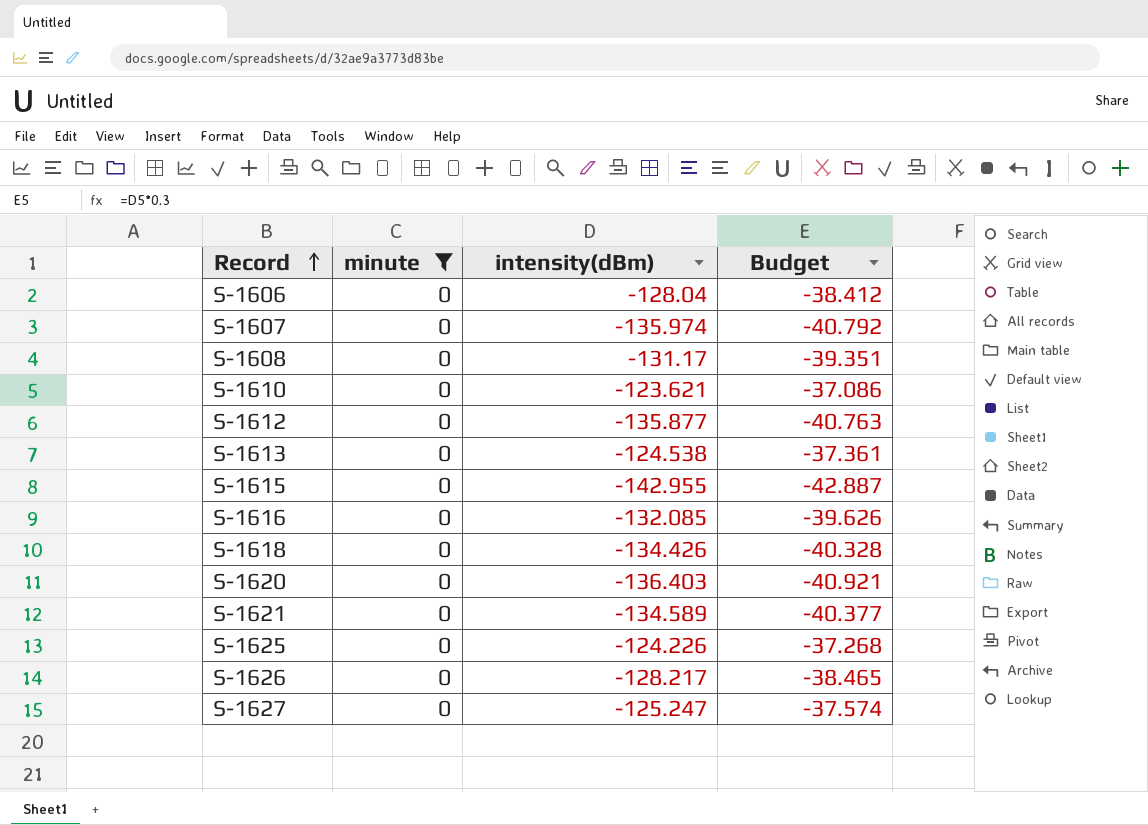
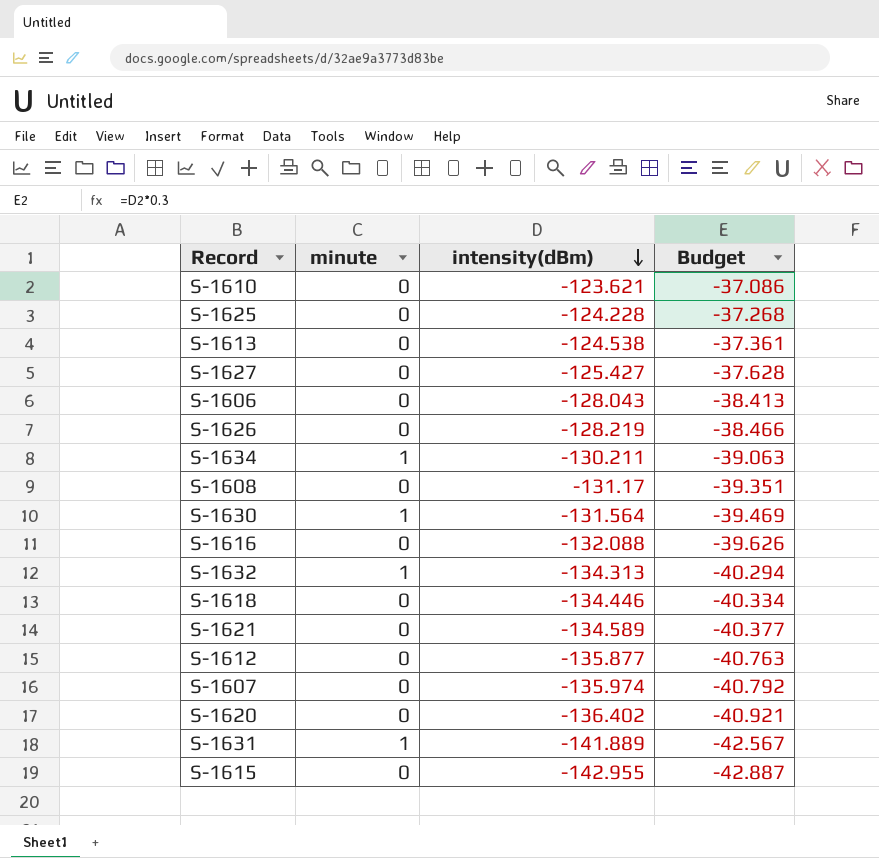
filter: minute = 0 -> none
row order: Record ascending -> intensity(dBm) descending
S-1625 | intensity(dBm): -124.226 -> -124.228
S-1627 | intensity(dBm): -125.247 -> -125.427
S-1627 | Budget: -37.574 -> -37.628
S-1606 | intensity(dBm): -128.04 -> -128.043
S-1606 | Budget: -38.412 -> -38.413
S-1626 | intensity(dBm): -128.217 -> -128.219
S-1626 | Budget: -38.465 -> -38.466
S-1616 | intensity(dBm): -132.085 -> -132.088
S-1618 | intensity(dBm): -134.426 -> -134.446
S-1618 | Budget: -40.328 -> -40.334
S-1620 | intensity(dBm): -136.403 -> -136.402

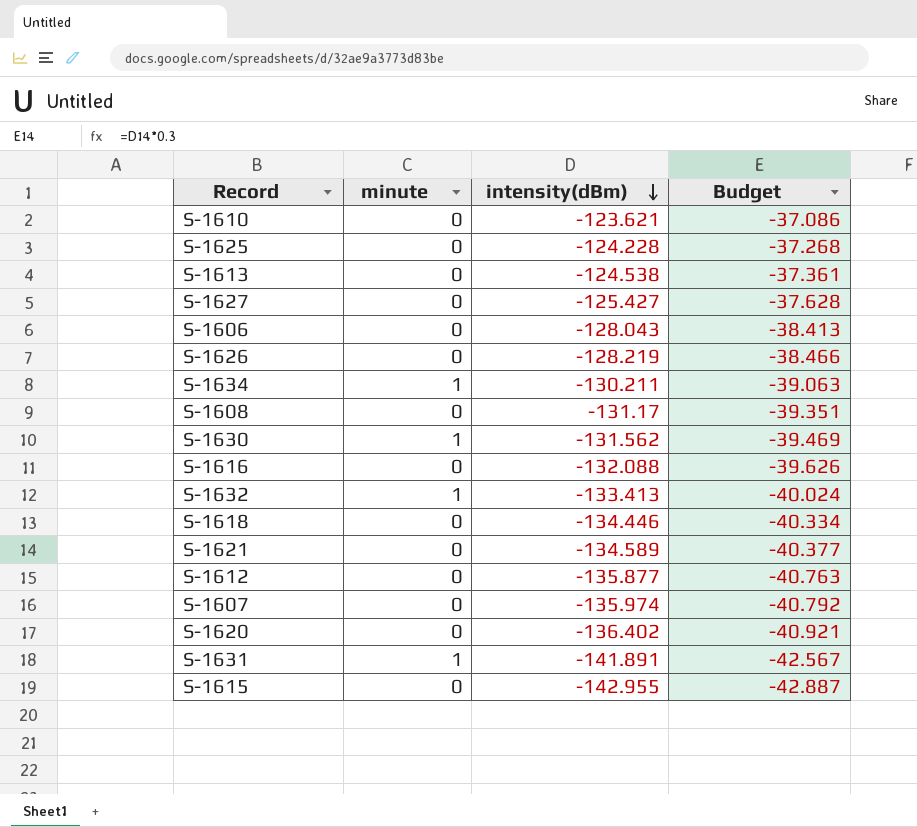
S-1630 | intensity(dBm): -131.564 -> -131.562
S-1632 | intensity(dBm): -134.313 -> -133.413
S-1632 | Budget: -40.294 -> -40.024
S-1631 | intensity(dBm): -141.889 -> -141.891

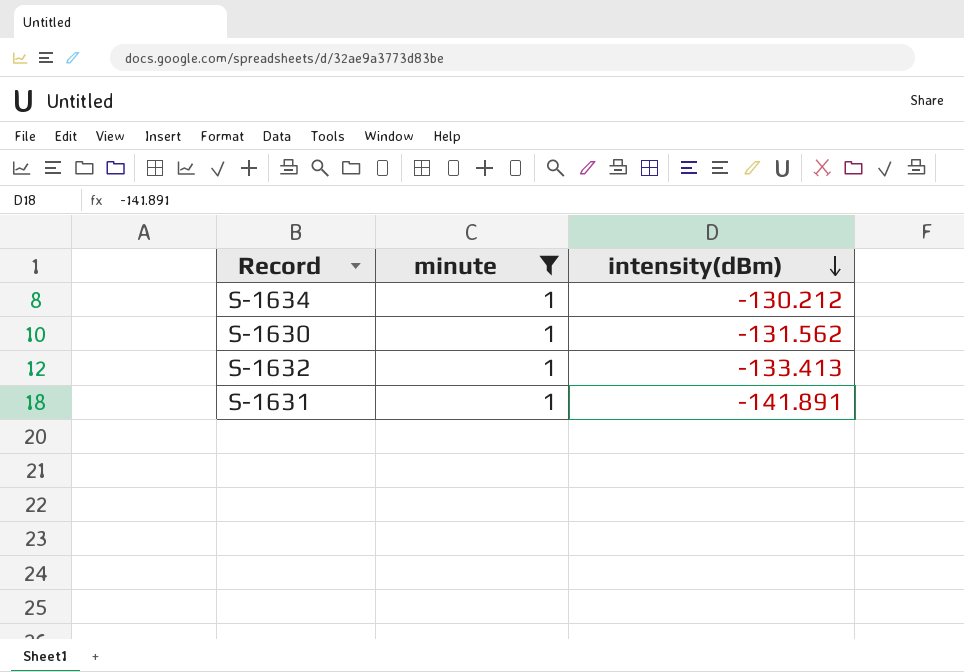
filter: none -> minute = 1
column Budget | formula: [intensity(dBm)] * 0.3 -> none
S-1634 | intensity(dBm): -130.211 -> -130.212

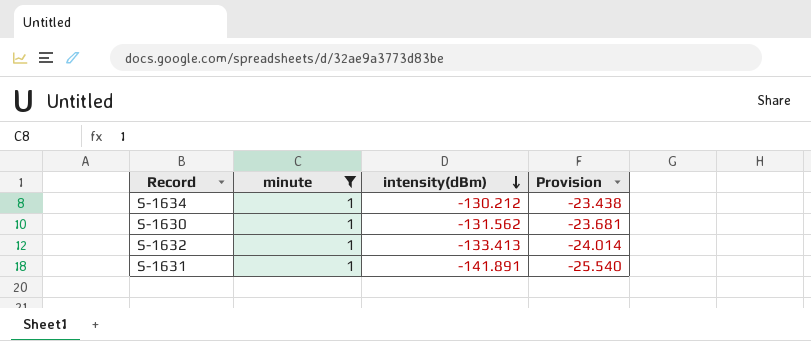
column Provision | formula: none -> [intensity(dBm)] * 0.18

